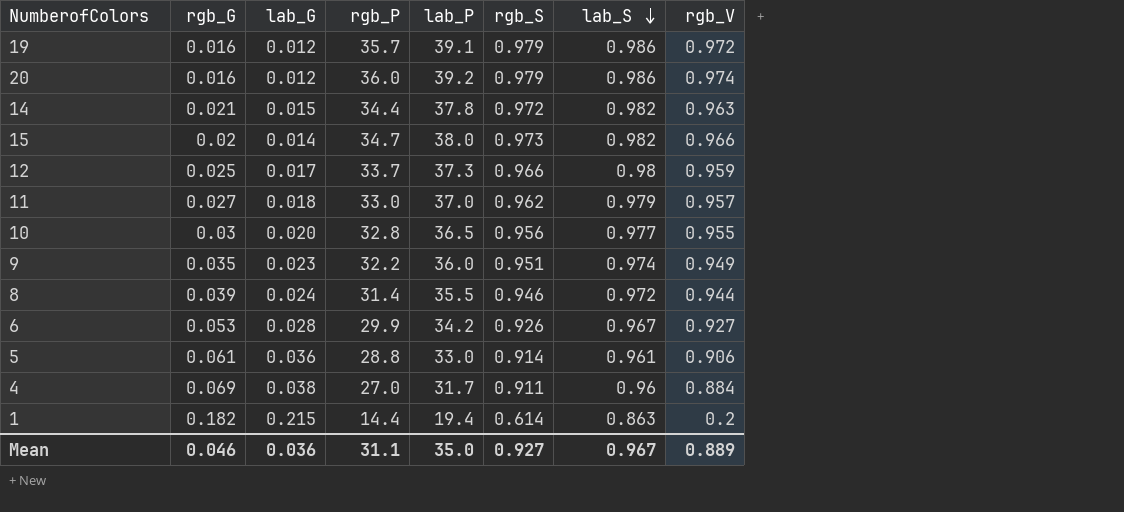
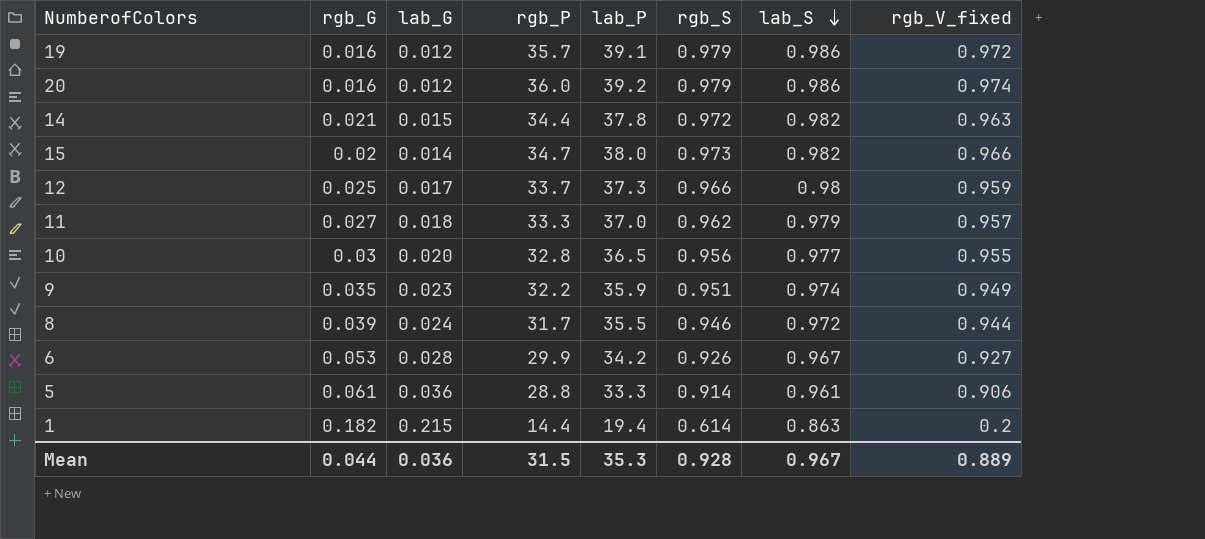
column name: rgb_V -> rgb_V_fixed
row 4: 0.069 | 0.038 | 27.0 | 31.7 | 0.911 | 0.96 | 0.884 -> none
11 | rgb_P: 33.0 -> 33.3
9 | lab_P: 36.0 -> 35.9
8 | rgb_P: 31.4 -> 31.7
5 | lab_P: 33.0 -> 33.3
Mean | rgb_G: 0.046 -> 0.044
Mean | rgb_P: 31.1 -> 31.5
Mean | lab_P: 35.0 -> 35.3
Mean | rgb_S: 0.927 -> 0.928

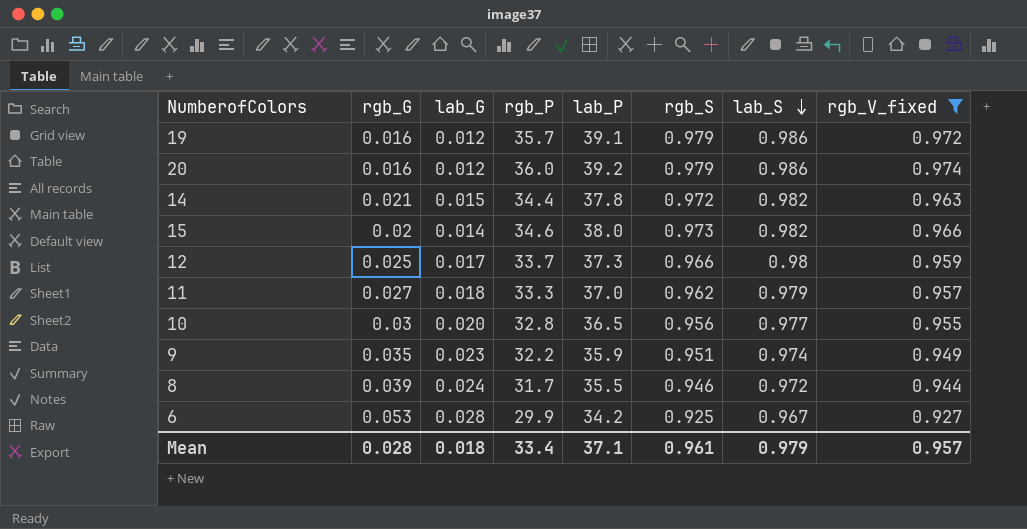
filter: none -> rgb_V_fixed >= 0.927
15 | rgb_P: 34.7 -> 34.6
6 | rgb_S: 0.926 -> 0.925
Mean | rgb_G: 0.044 -> 0.028
Mean | lab_G: 0.036 -> 0.018
Mean | rgb_P: 31.5 -> 33.4
Mean | lab_P: 35.3 -> 37.1
Mean | rgb_S: 0.928 -> 0.961
Mean | lab_S: 0.967 -> 0.979
Mean | rgb_V_fixed: 0.889 -> 0.957

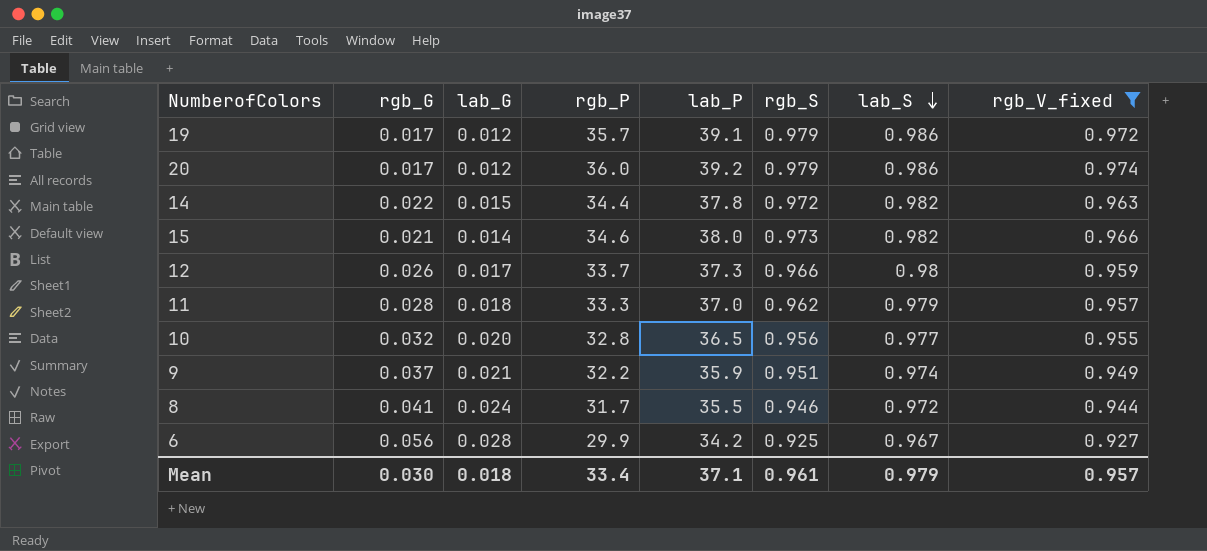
19 | rgb_G: 0.016 -> 0.017
20 | rgb_G: 0.016 -> 0.017
14 | rgb_G: 0.021 -> 0.022
15 | rgb_G: 0.02 -> 0.021
12 | rgb_G: 0.025 -> 0.026
11 | rgb_G: 0.027 -> 0.028
10 | rgb_G: 0.03 -> 0.032
9 | rgb_G: 0.035 -> 0.037
9 | lab_G: 0.023 -> 0.021
8 | rgb_G: 0.039 -> 0.041
6 | rgb_G: 0.053 -> 0.056
Mean | rgb_G: 0.028 -> 0.030

